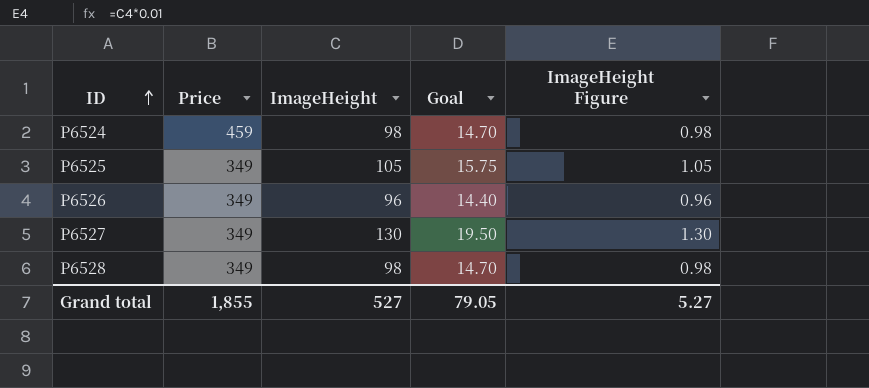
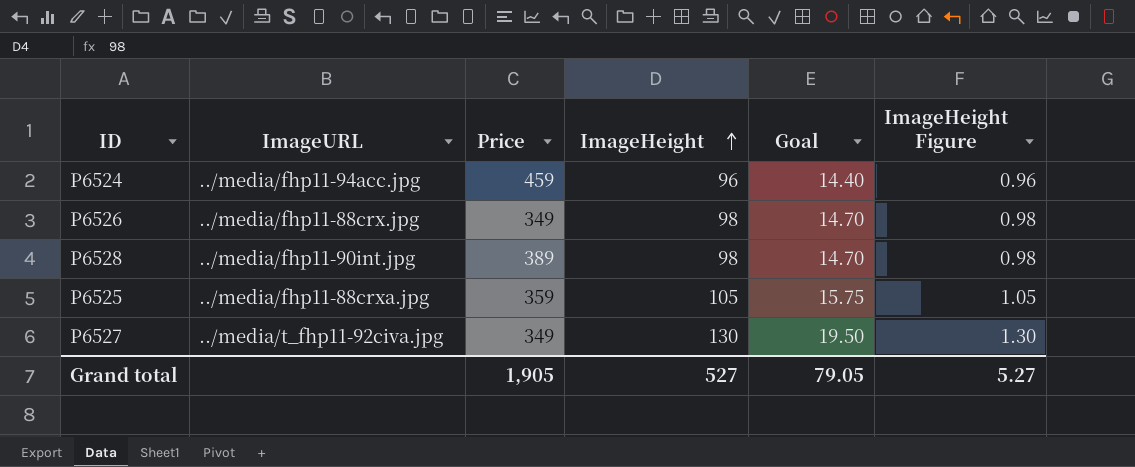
row order: ID ascending -> ImageHeight ascending
column ImageURL | position: none -> 2
P6524 | ImageHeight: 98 -> 96
P6524 | Goal: 14.70 -> 14.40
P6524 | ImageHeight Figure: 0.98 -> 0.96
P6526 | ImageHeight: 96 -> 98
P6526 | Goal: 14.40 -> 14.70
P6526 | ImageHeight Figure: 0.96 -> 0.98
P6528 | Price: 349 -> 389
P6525 | Price: 349 -> 359
Grand total | Price: 1,855 -> 1,905

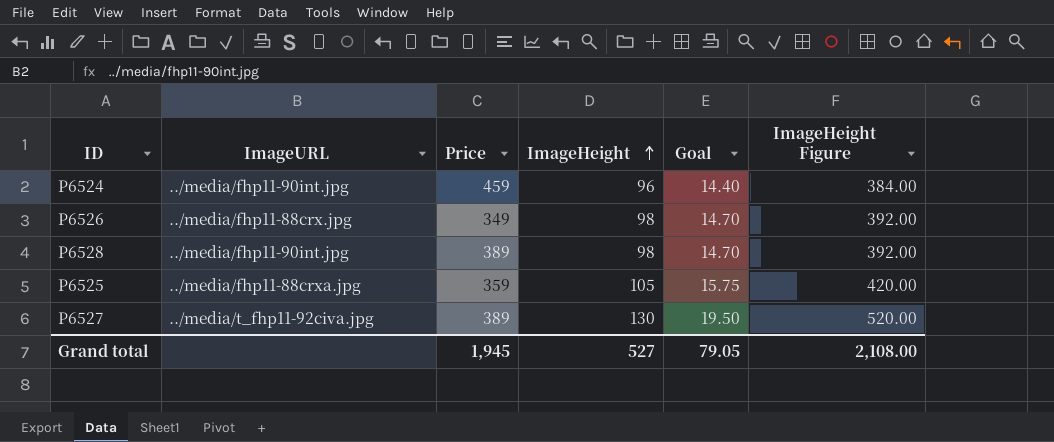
column ImageHeight Figure | formula: [ImageHeight] * 0.01 -> [ImageHeight] * 4
P6524 | ImageURL: ../media/fhp11-94acc.jpg -> ../media/fhp11-90int.jpg
P6527 | Price: 349 -> 389
Grand total | Price: 1,905 -> 1,945
Grand total | ImageHeight Figure: 5.27 -> 2,108.00

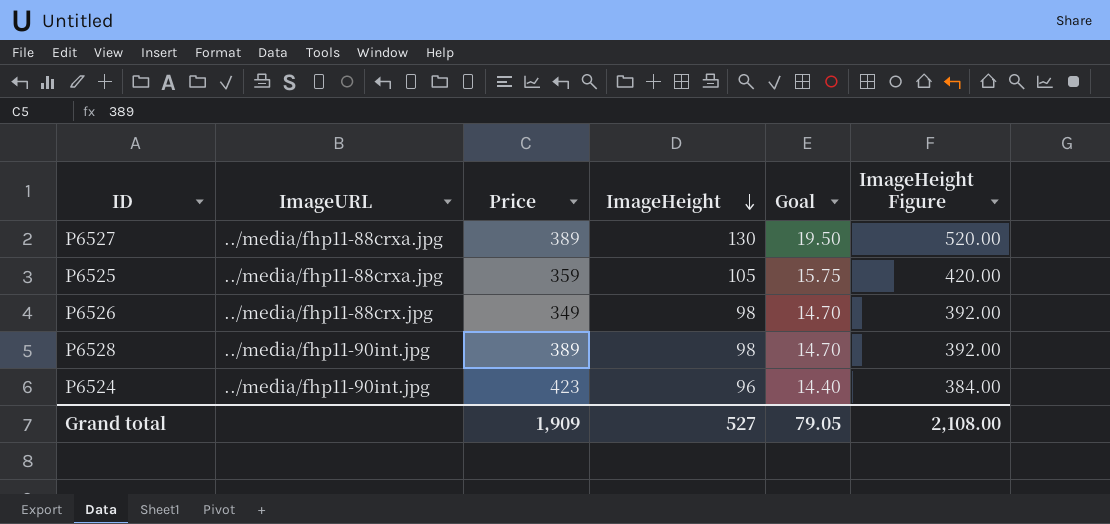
row order: ImageHeight ascending -> ImageHeight descending
P6527 | ImageURL: ../media/t_fhp11-92civa.jpg -> ../media/fhp11-88crxa.jpg
P6524 | Price: 459 -> 423
Grand total | Price: 1,945 -> 1,909

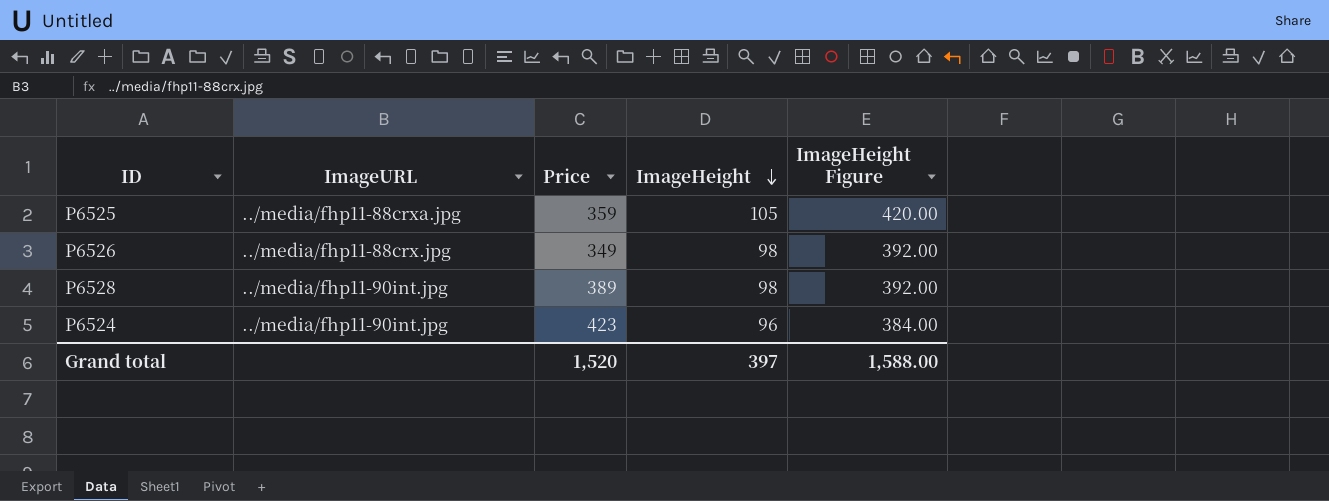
column Goal | formula: [ImageHeight] * 0.15 -> none
row P6527: ../media/fhp11-88crxa.jpg | 389 | 130 | 19.50 | 520.00 -> none
Grand total | Price: 1,909 -> 1,520
Grand total | ImageHeight: 527 -> 397
Grand total | ImageHeight Figure: 2,108.00 -> 1,588.00

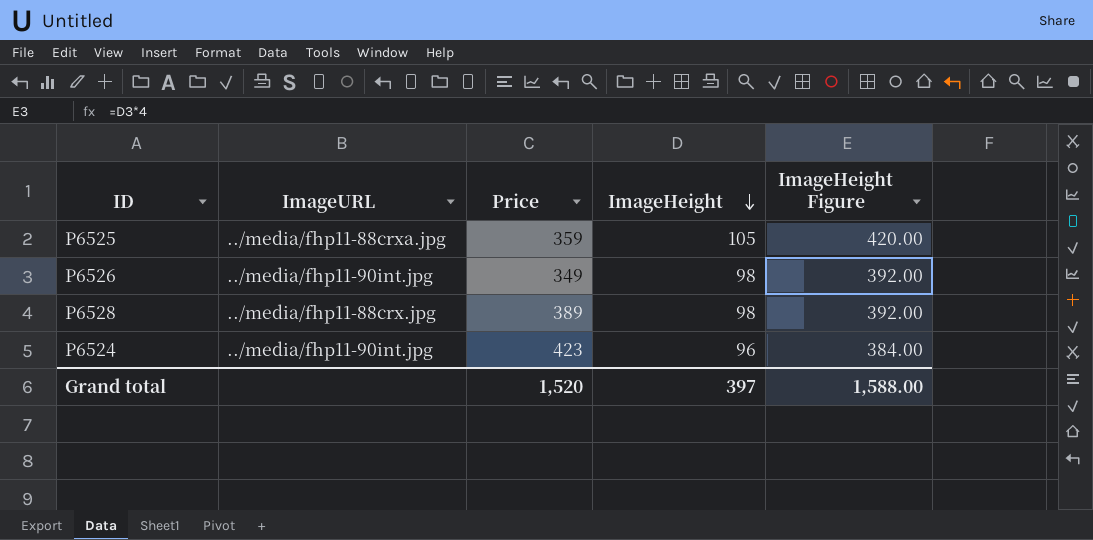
P6526 | ImageURL: ../media/fhp11-88crx.jpg -> ../media/fhp11-90int.jpg
P6528 | ImageURL: ../media/fhp11-90int.jpg -> ../media/fhp11-88crx.jpg

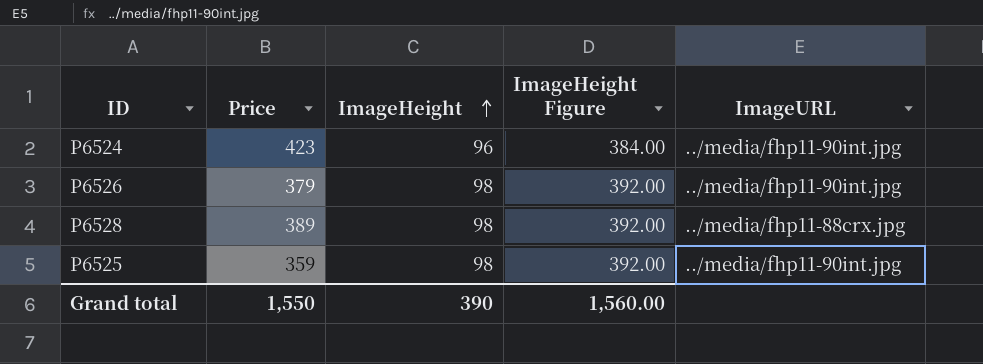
row order: ImageHeight descending -> ImageHeight ascending
column ImageURL | position: 2 -> 5
P6526 | Price: 349 -> 379
P6525 | ImageHeight: 105 -> 98
P6525 | ImageHeight Figure: 420.00 -> 392.00
P6525 | ImageURL: ../media/fhp11-88crxa.jpg -> ../media/fhp11-90int.jpg
Grand total | Price: 1,520 -> 1,550
Grand total | ImageHeight: 397 -> 390
Grand total | ImageHeight Figure: 1,588.00 -> 1,560.00

